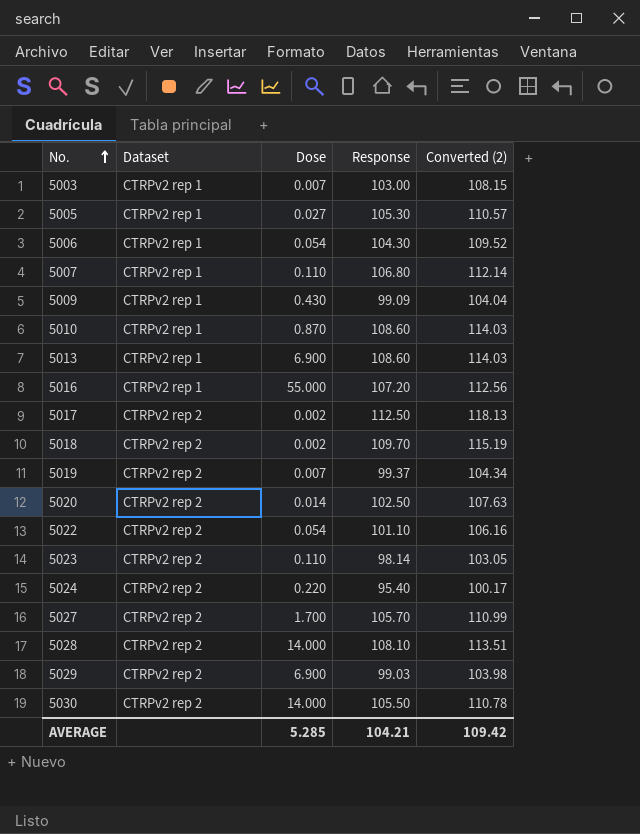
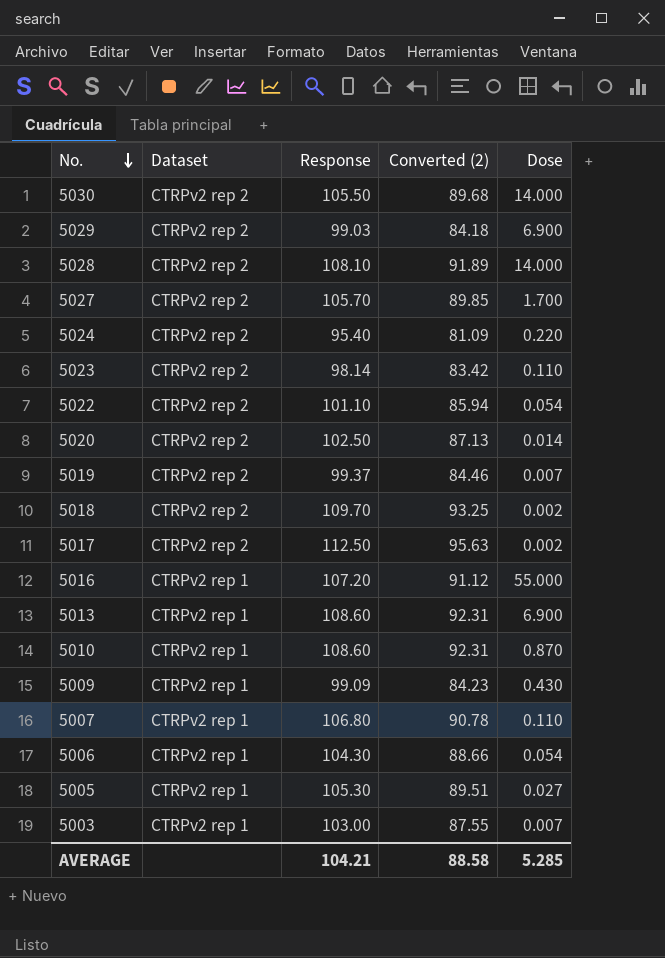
row order: No. ascending -> No. descending
column Converted (2) | formula: [Response] * 1.05 -> [Response] * 0.85
column Dose | position: 3 -> 5
AVERAGE | Converted (2): 109.42 -> 88.58

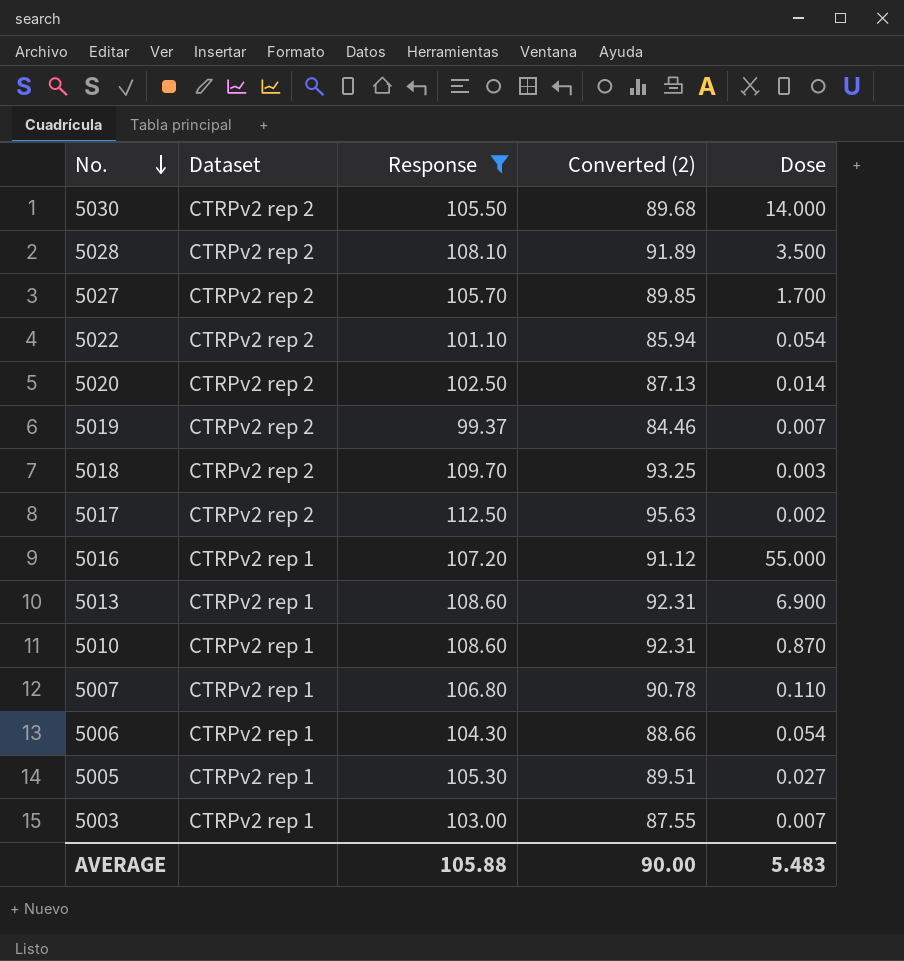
filter: none -> Response >= 99.37
5028 | Dose: 14.000 -> 3.500
5018 | Dose: 0.002 -> 0.003
AVERAGE | Response: 104.21 -> 105.88
AVERAGE | Converted (2): 88.58 -> 90.00
AVERAGE | Dose: 5.285 -> 5.483

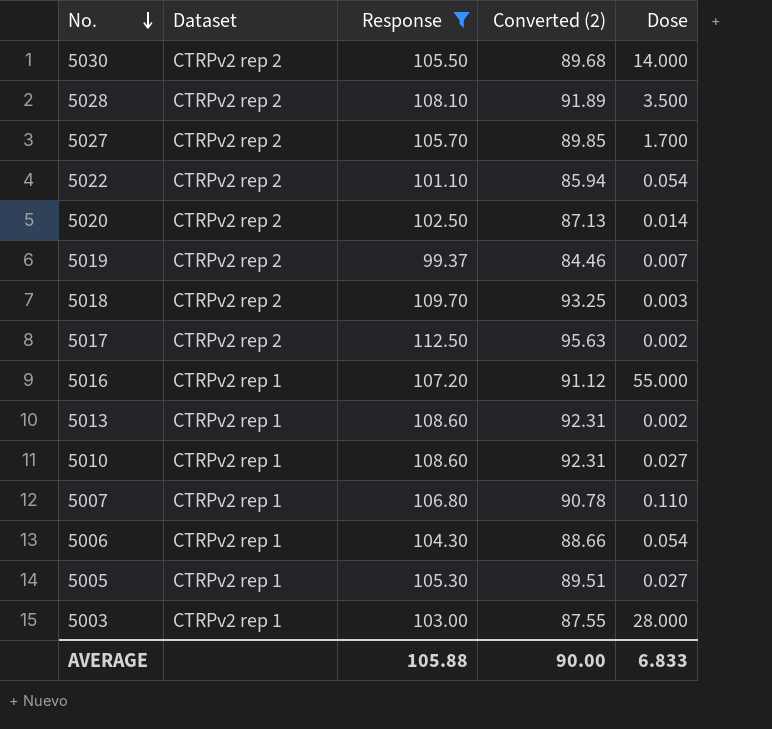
5013 | Dose: 6.900 -> 0.002
5010 | Dose: 0.870 -> 0.027
5003 | Dose: 0.007 -> 28.000
AVERAGE | Dose: 5.483 -> 6.833

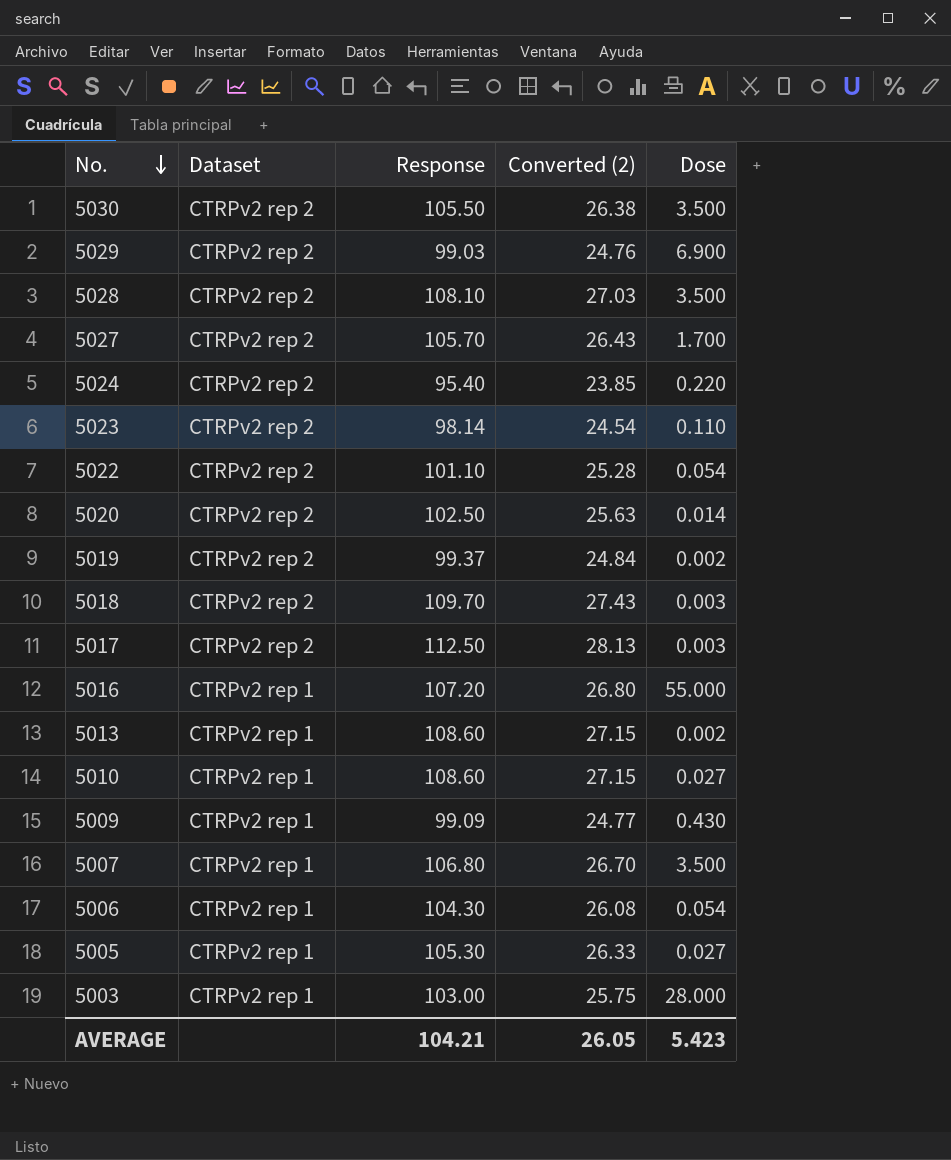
filter: Response >= 99.37 -> none
column Converted (2) | formula: [Response] * 0.85 -> [Response] * 0.25
5030 | Dose: 14.000 -> 3.500
5019 | Dose: 0.007 -> 0.002
5017 | Dose: 0.002 -> 0.003
5007 | Dose: 0.110 -> 3.500
AVERAGE | Response: 105.88 -> 104.21
AVERAGE | Converted (2): 90.00 -> 26.05
AVERAGE | Dose: 6.833 -> 5.423

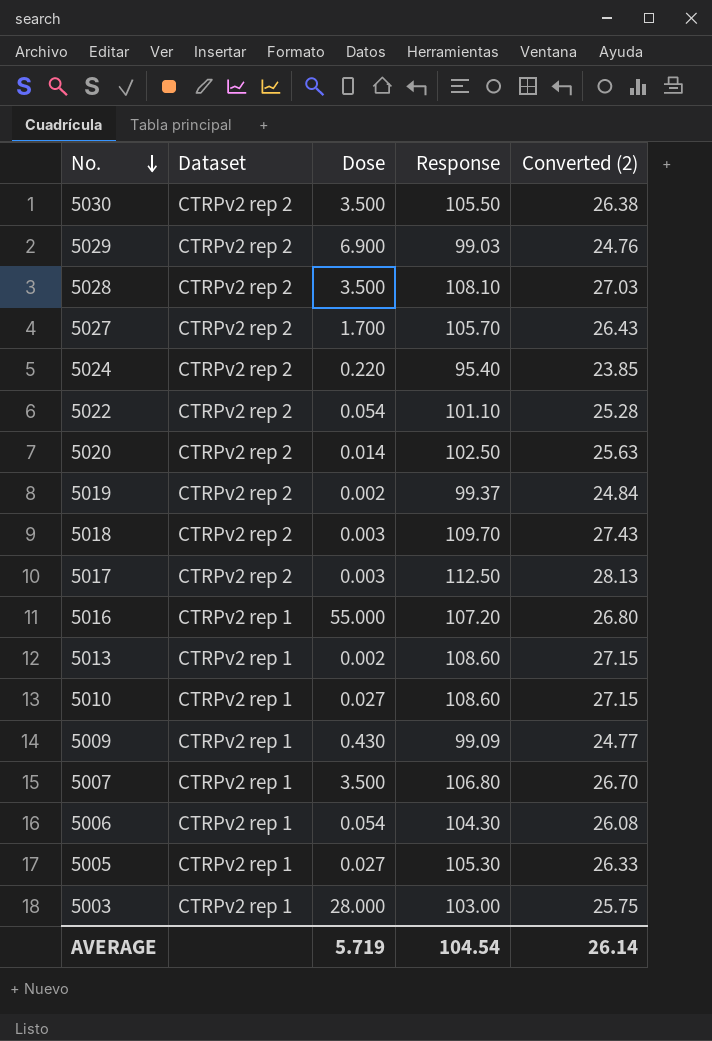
column Dose | position: 5 -> 3
row 5023: CTRPv2 rep 2 | 98.14 | 24.54 | 0.110 -> none
AVERAGE | Dose: 5.423 -> 5.719
AVERAGE | Response: 104.21 -> 104.54
AVERAGE | Converted (2): 26.05 -> 26.14

